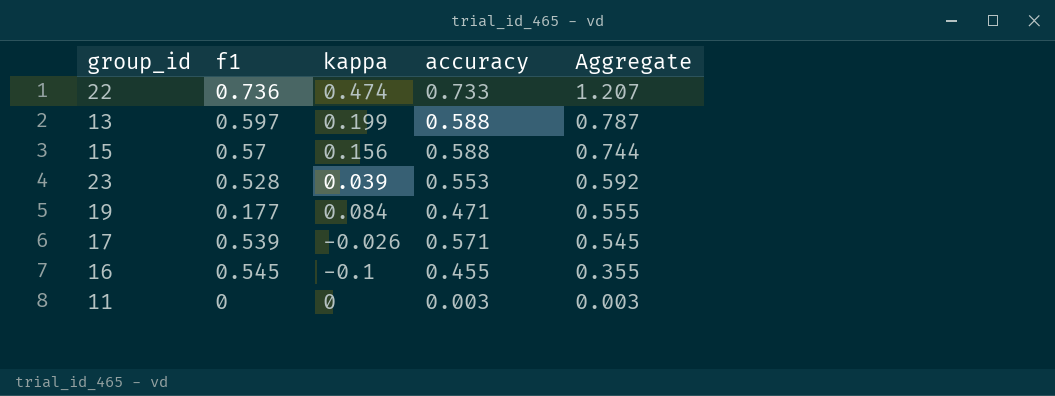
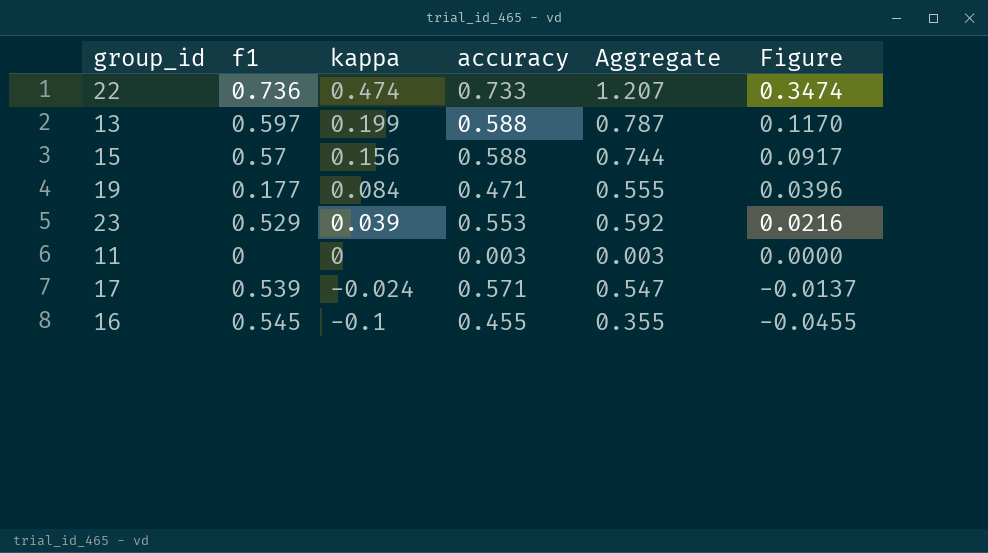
row order: Aggregate descending -> kappa descending
column Figure | formula: none -> [kappa] * [accuracy]
23 | f1: 0.528 -> 0.529
17 | kappa: -0.026 -> -0.024
17 | Aggregate: 0.545 -> 0.547

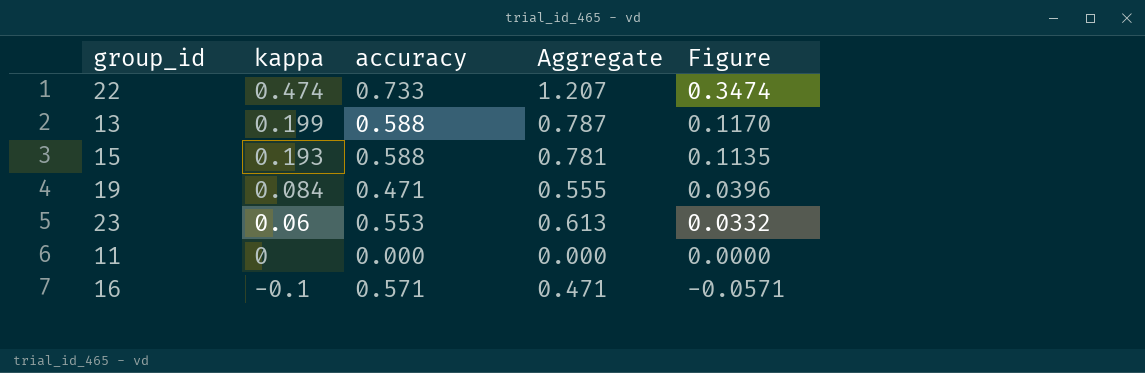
column f1 | position: 2 -> none
row 17: 0.539 | -0.024 | 0.571 | 0.547 | -0.0137 -> none
15 | kappa: 0.156 -> 0.193
15 | Aggregate: 0.744 -> 0.781
15 | Figure: 0.0917 -> 0.1135
23 | kappa: 0.039 -> 0.06
23 | Aggregate: 0.592 -> 0.613
23 | Figure: 0.0216 -> 0.0332
11 | accuracy: 0.003 -> 0.000
11 | Aggregate: 0.003 -> 0.000
16 | accuracy: 0.455 -> 0.571
16 | Aggregate: 0.355 -> 0.471
16 | Figure: -0.0455 -> -0.0571

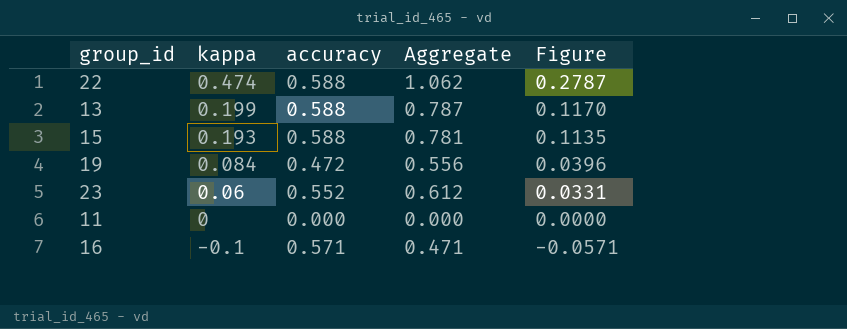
22 | accuracy: 0.733 -> 0.588
22 | Aggregate: 1.207 -> 1.062
22 | Figure: 0.3474 -> 0.2787
19 | accuracy: 0.471 -> 0.472
19 | Aggregate: 0.555 -> 0.556
23 | accuracy: 0.553 -> 0.552
23 | Aggregate: 0.613 -> 0.612
23 | Figure: 0.0332 -> 0.0331

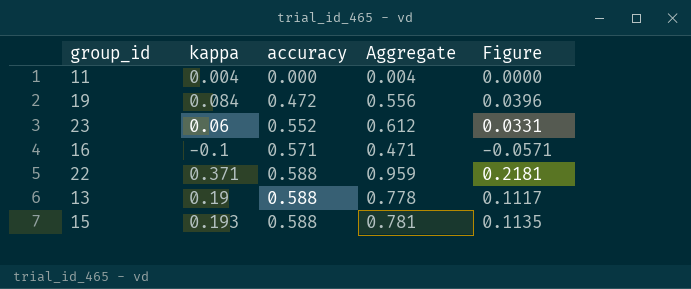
row order: kappa descending -> accuracy ascending
11 | kappa: 0 -> 0.004
11 | Aggregate: 0.000 -> 0.004
22 | kappa: 0.474 -> 0.371
22 | Aggregate: 1.062 -> 0.959
22 | Figure: 0.2787 -> 0.2181
13 | kappa: 0.199 -> 0.19
13 | Aggregate: 0.787 -> 0.778
13 | Figure: 0.1170 -> 0.1117

